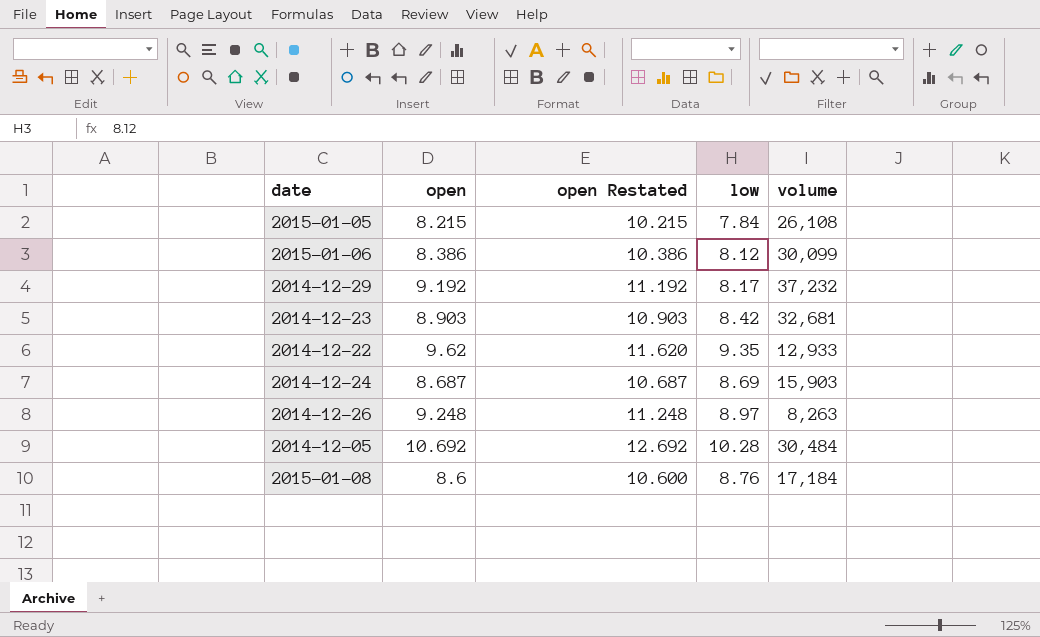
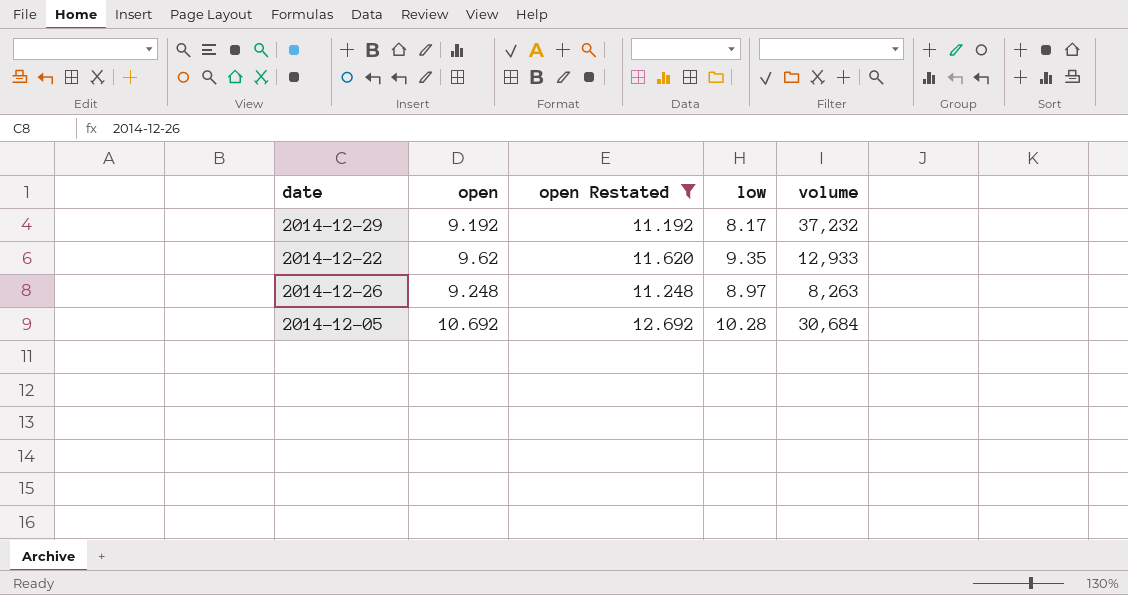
filter: none -> open Restated >= 11.192
2014-12-05 | volume: 30,484 -> 30,684

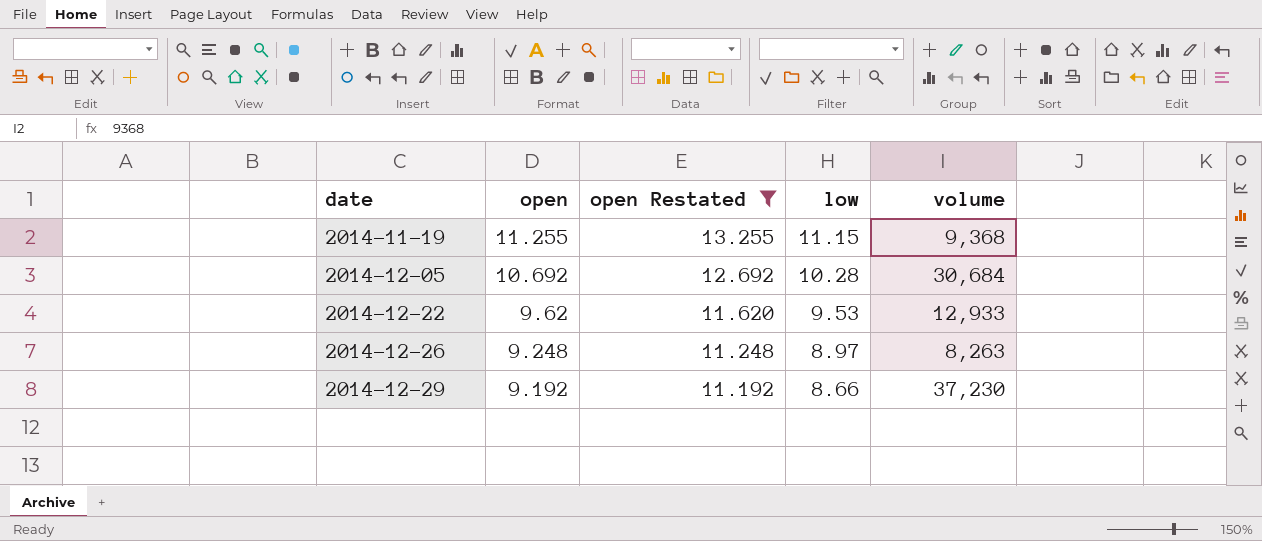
row order: none -> date ascending
row 2014-11-19: none -> 11.255 | 13.255 | 11.15 | 9,368
2014-12-22 | low: 9.35 -> 9.53
2014-12-29 | low: 8.17 -> 8.66
2014-12-29 | volume: 37,232 -> 37,230

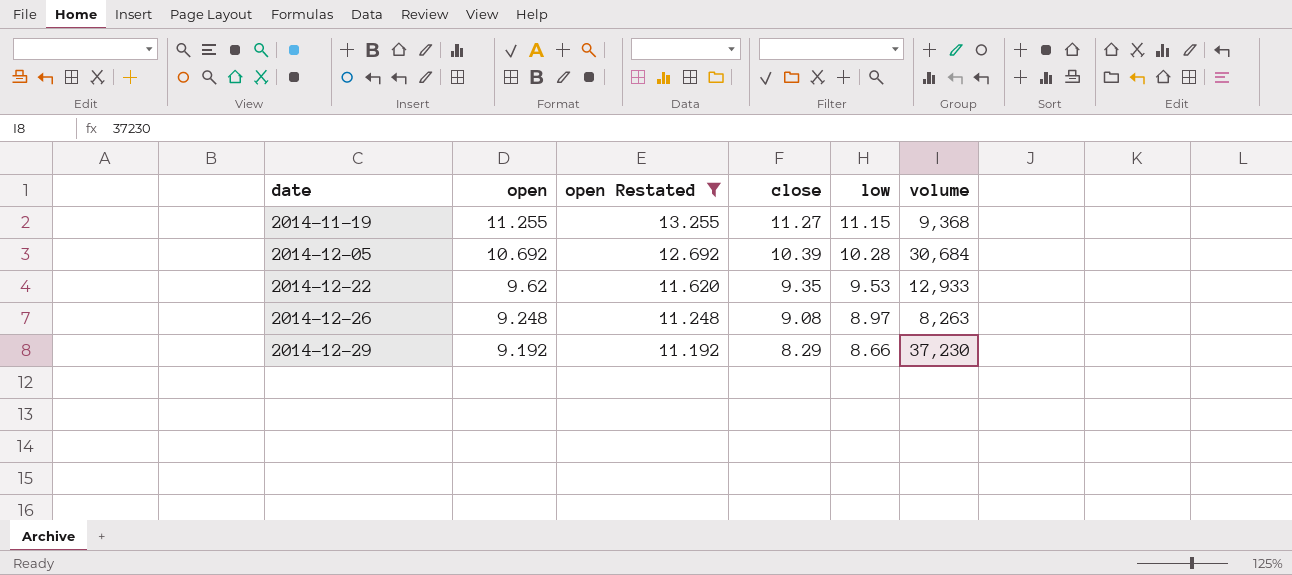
column close | position: none -> 4

